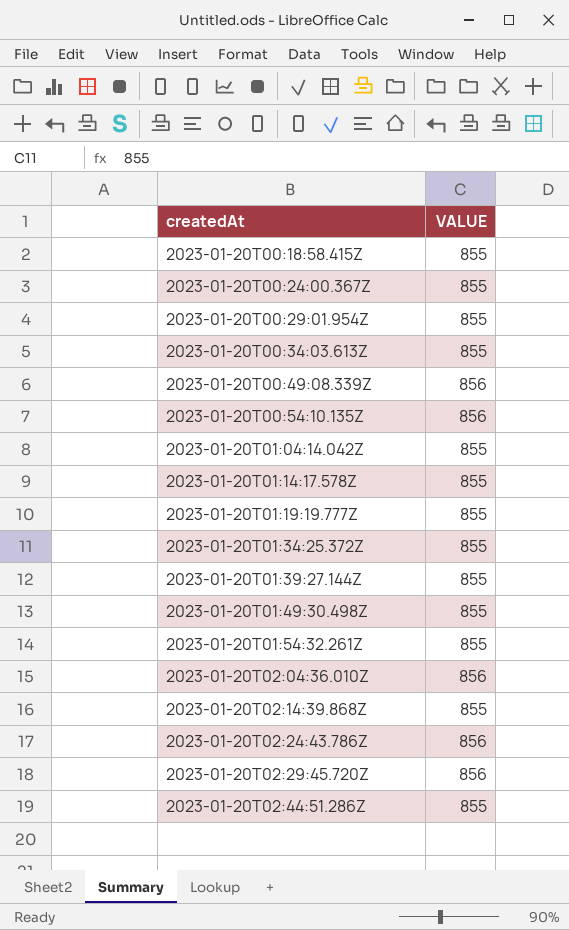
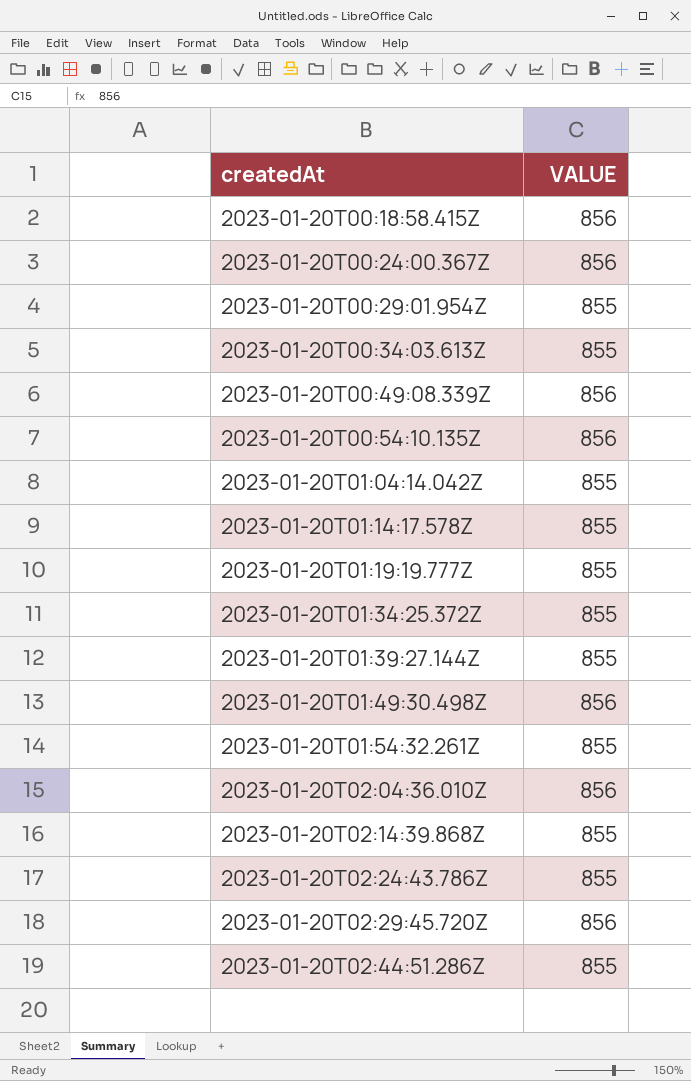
2023-01-20T00:18:58.415Z | VALUE: 855 -> 856
2023-01-20T00:24:00.367Z | VALUE: 855 -> 856
2023-01-20T01:49:30.498Z | VALUE: 855 -> 856
2023-01-20T02:24:43.786Z | VALUE: 856 -> 855

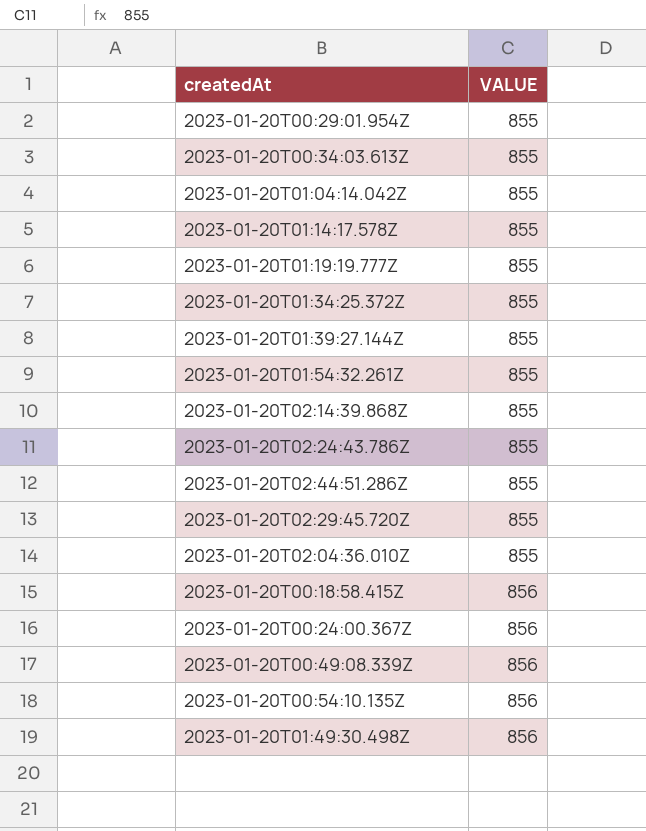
row order: createdAt ascending -> VALUE ascending
2023-01-20T02:29:45.720Z | VALUE: 856 -> 855
2023-01-20T02:04:36.010Z | VALUE: 856 -> 855

